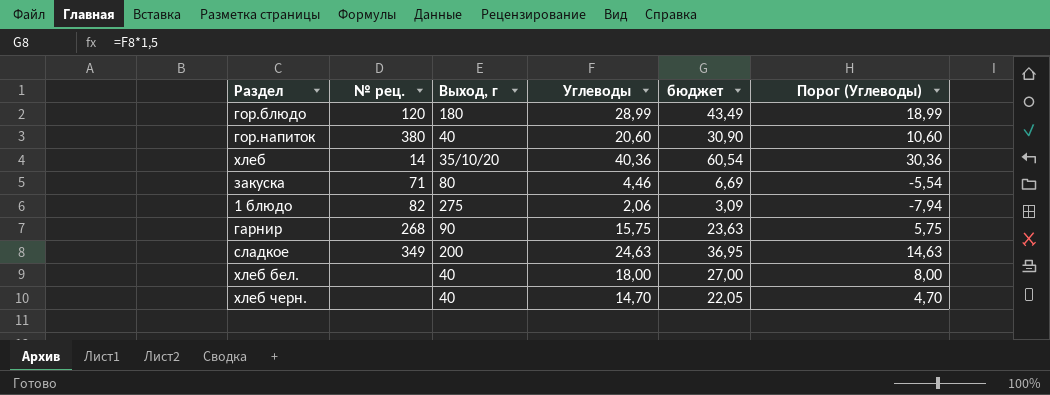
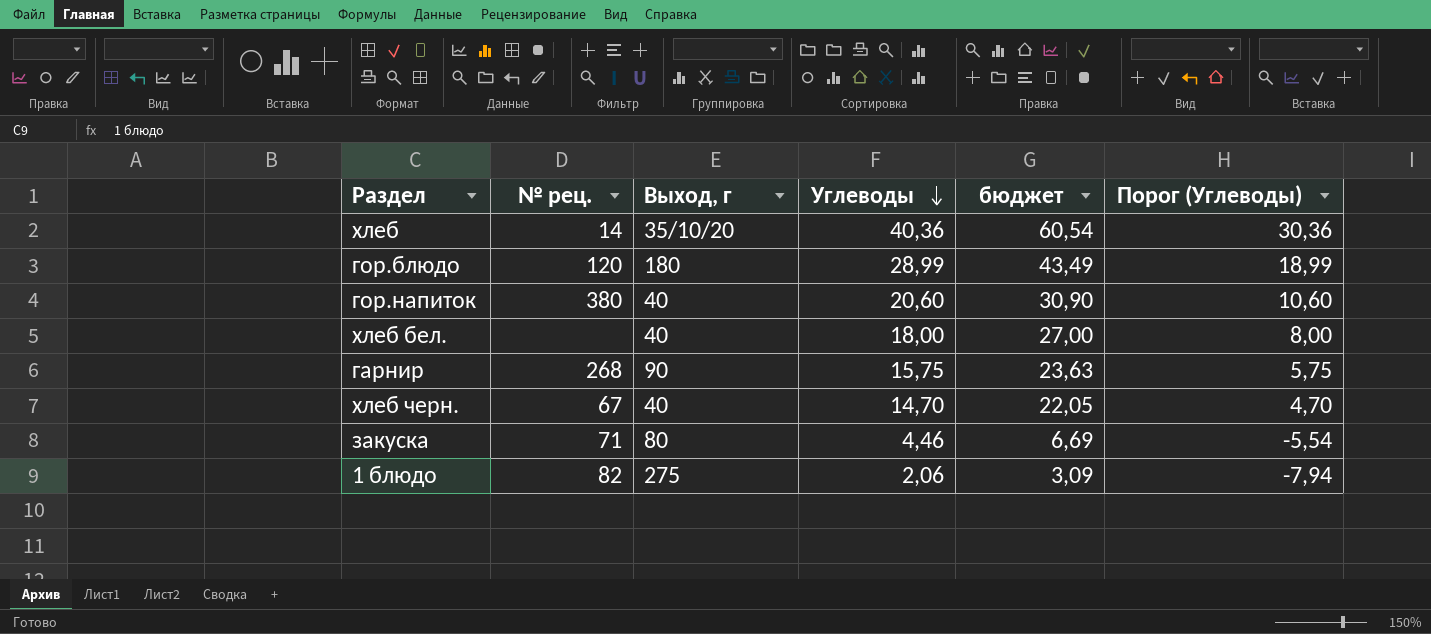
row order: none -> Углеводы descending
row сладкое: 349 | 200 | 24,63 | 36,95 | 14,63 -> none
хлеб черн. | № рец.: none -> 67

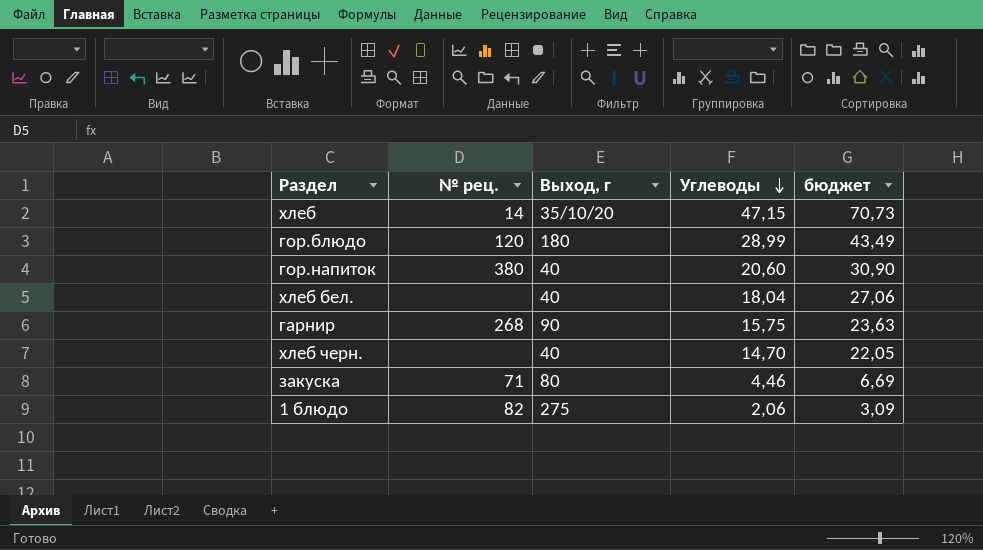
column Порог (Углеводы) | formula: [Углеводы] - 10 -> none
хлеб | Углеводы: 40,36 -> 47,15
хлеб | бюджет: 60,54 -> 70,73
хлеб бел. | Углеводы: 18,00 -> 18,04
хлеб бел. | бюджет: 27,00 -> 27,06
хлеб черн. | № рец.: 67 -> none

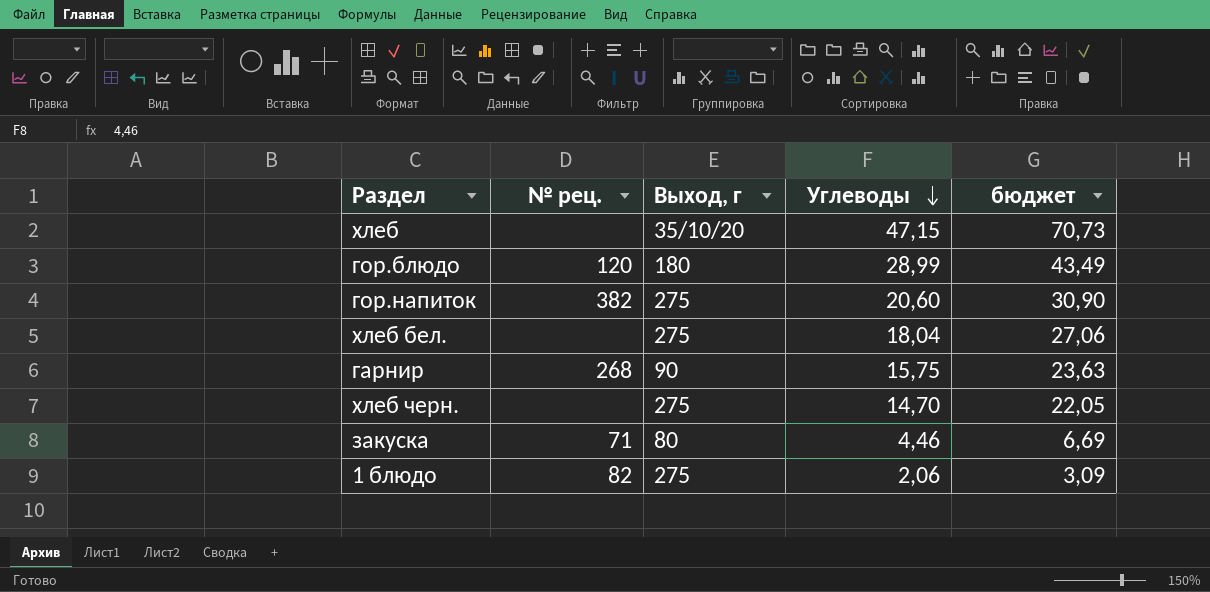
хлеб | № рец.: 14 -> none
гор.напиток | № рец.: 380 -> 382
гор.напиток | Выход, г: 40 -> 275
хлеб бел. | Выход, г: 40 -> 275
хлеб черн. | Выход, г: 40 -> 275

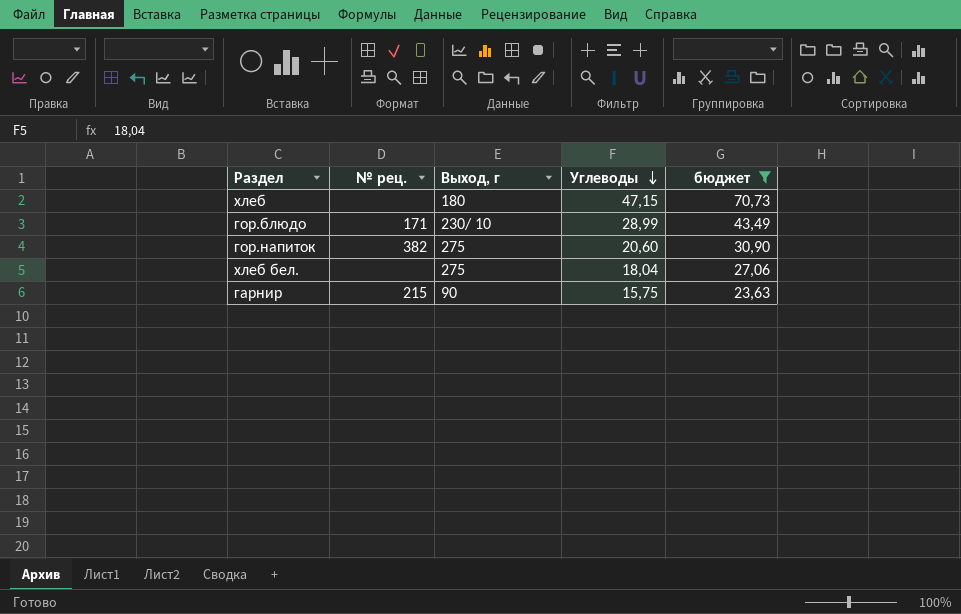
filter: none -> бюджет >= 23,63
хлеб | Выход, г: 35/10/20 -> 180
гор.блюдо | № рец.: 120 -> 171
гор.блюдо | Выход, г: 180 -> 230/ 10
гарнир | № рец.: 268 -> 215

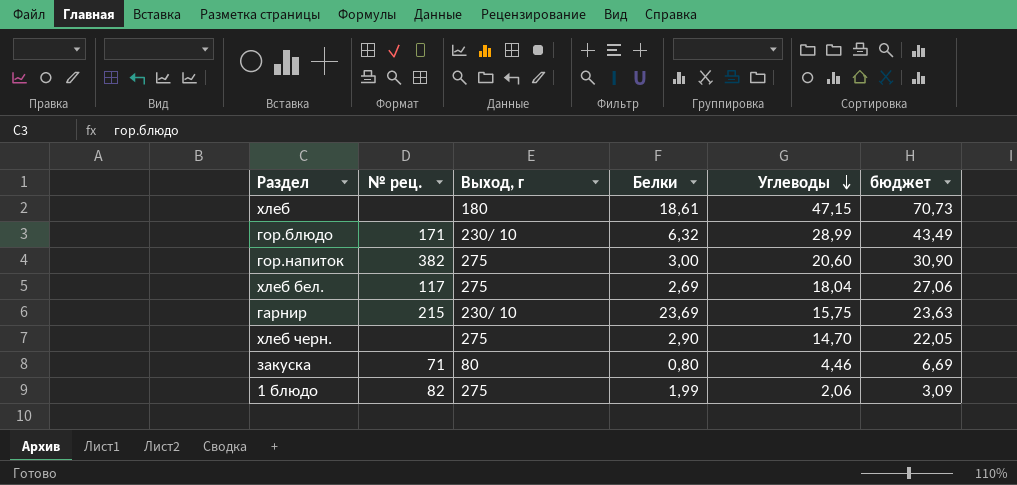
filter: бюджет >= 23,63 -> none
column Белки | position: none -> 4
хлеб бел. | № рец.: none -> 117
гарнир | Выход, г: 90 -> 230/ 10

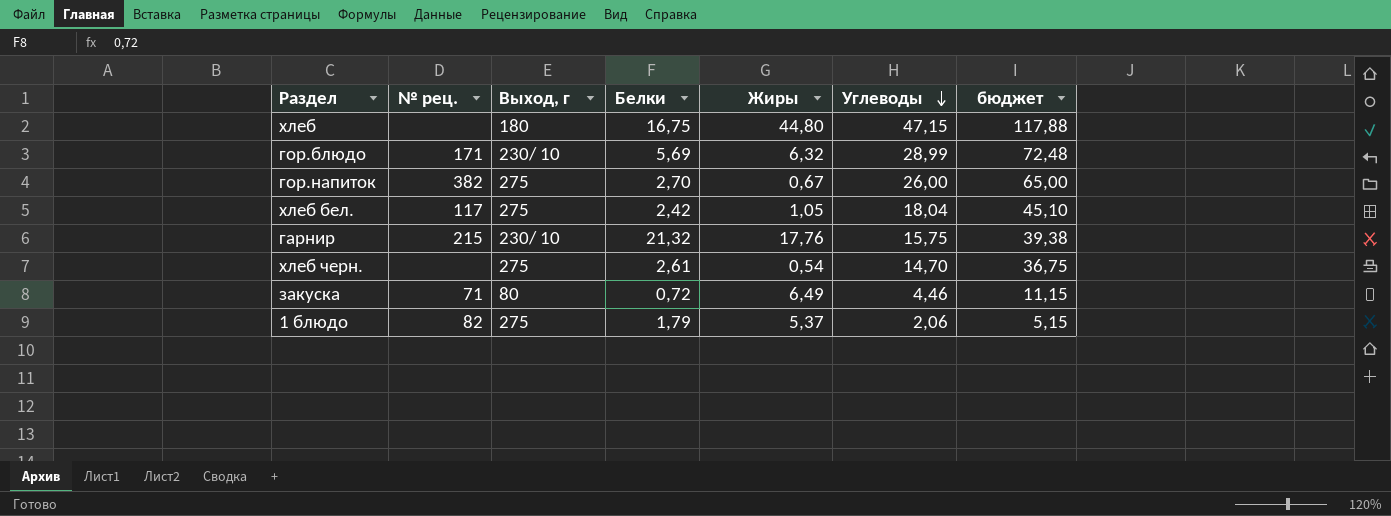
column Жиры | position: none -> 5
column бюджет | formula: [Углеводы] * 1,5 -> [Углеводы] * 2,5
хлеб | Белки: 18,61 -> 16,75
гор.блюдо | Белки: 6,32 -> 5,69
гор.напиток | Белки: 3,00 -> 2,70
гор.напиток | Углеводы: 20,60 -> 26,00
хлеб бел. | Белки: 2,69 -> 2,42
гарнир | Белки: 23,69 -> 21,32
хлеб черн. | Белки: 2,90 -> 2,61
закуска | Белки: 0,80 -> 0,72
1 блюдо | Белки: 1,99 -> 1,79

